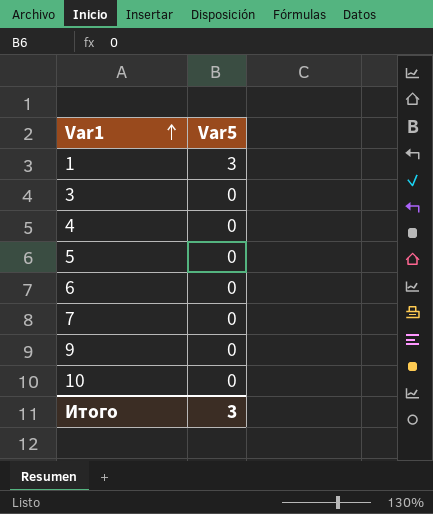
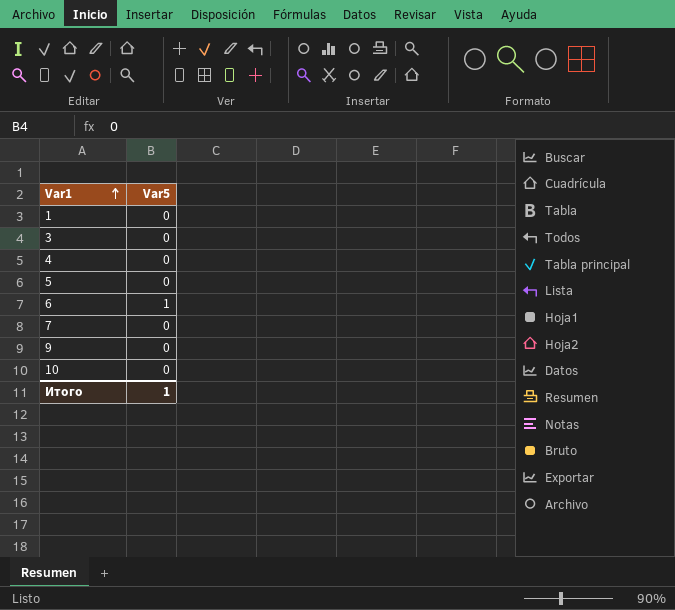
1 | Var5: 3 -> 0
6 | Var5: 0 -> 1
Итого | Var5: 3 -> 1

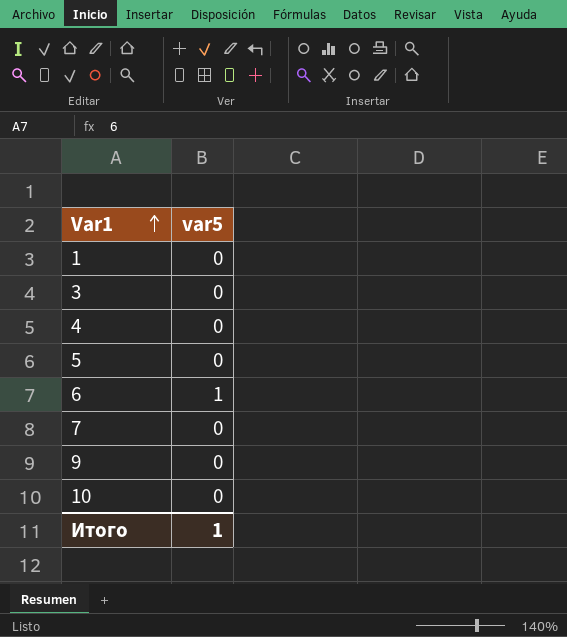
column name: Var5 -> var5

